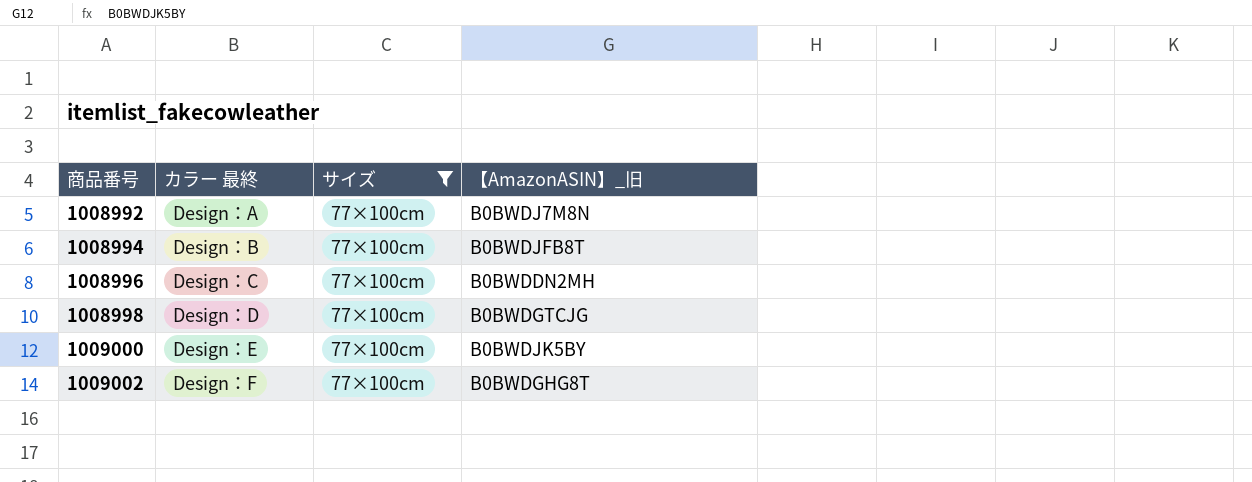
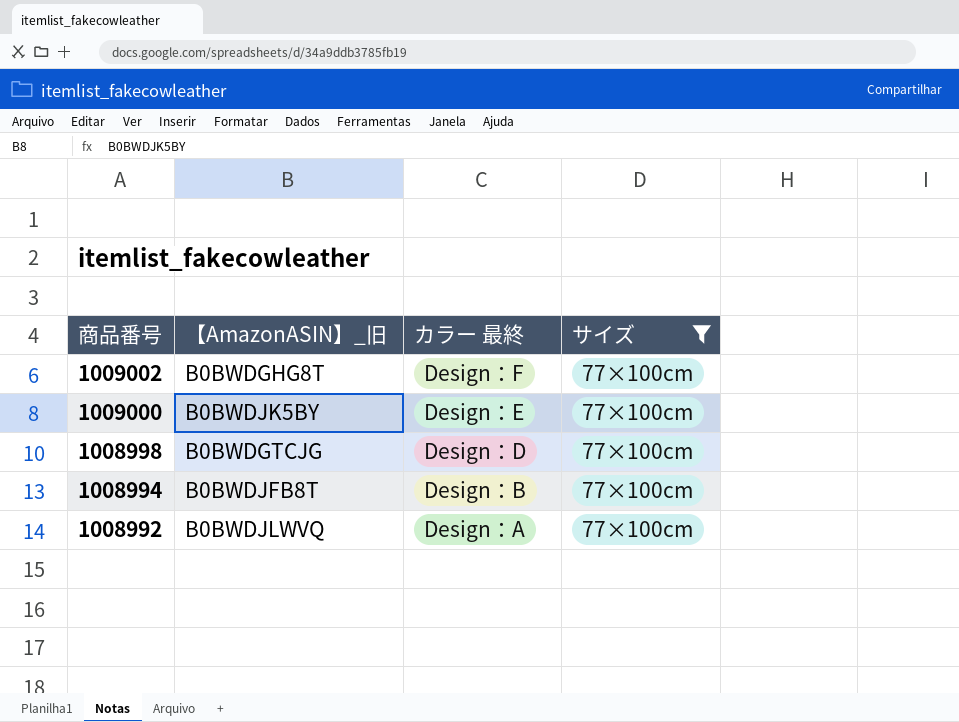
row order: 商品番号 ascending -> 商品番号 descending
column 【AmazonASIN】_旧 | position: 4 -> 2
row 1008996: Design：C | 77×100cm | B0BWDDN2MH -> none
1008992 | 【AmazonASIN】_旧: B0BWDJ7M8N -> B0BWDJLWVQ

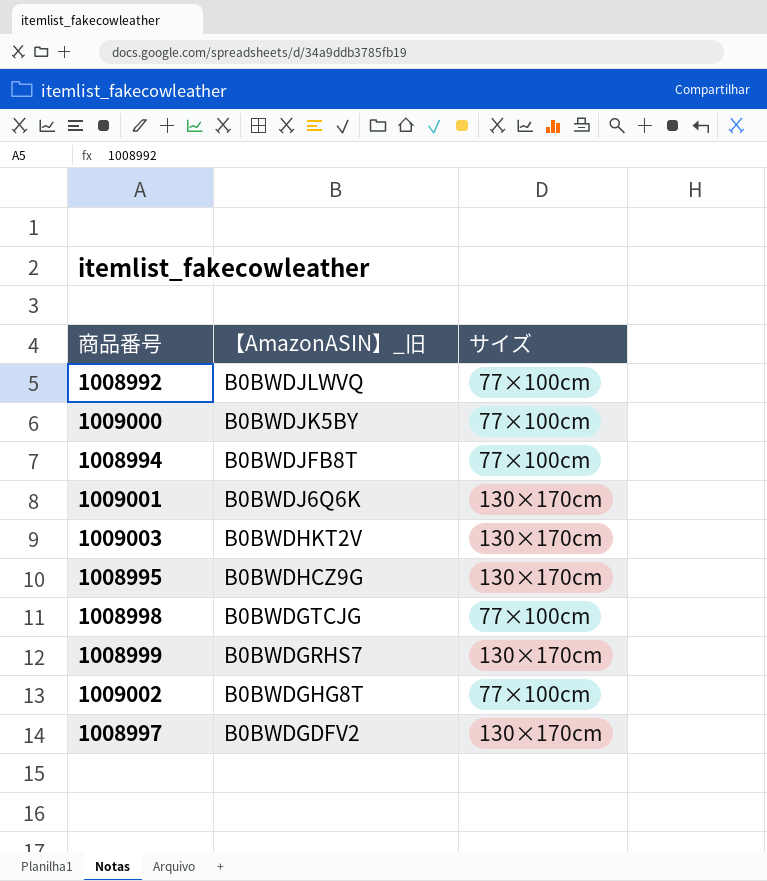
filter: サイズ = 77×100cm -> none
row order: 商品番号 descending -> 【AmazonASIN】_旧 descending
column カラー 最終 | position: 3 -> none

